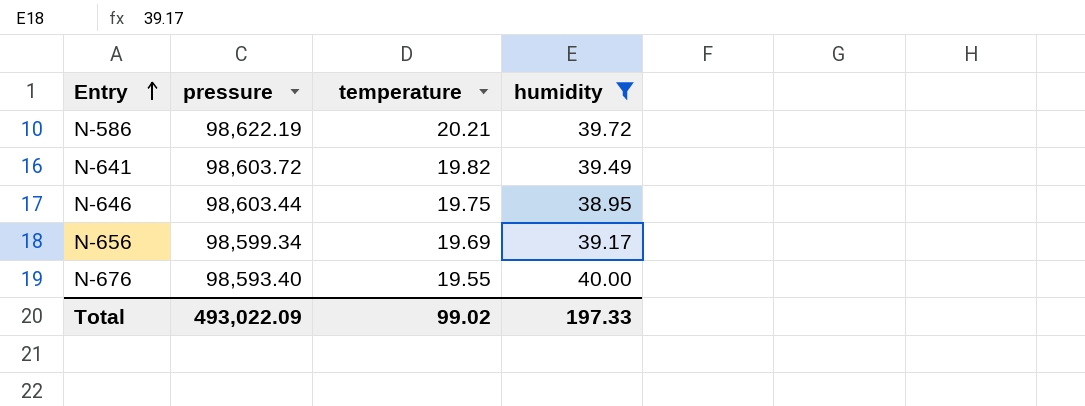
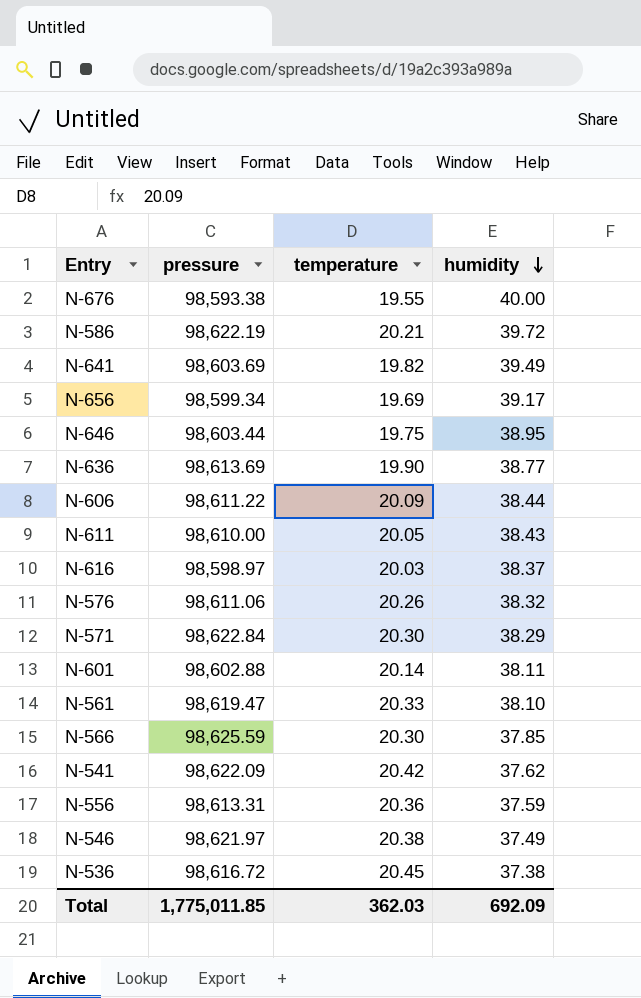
filter: humidity >= 38.95 -> none
row order: Entry ascending -> humidity descending
N-676 | pressure: 98,593.40 -> 98,593.38
N-641 | pressure: 98,603.72 -> 98,603.69
Total | pressure: 493,022.09 -> 1,775,011.85
Total | temperature: 99.02 -> 362.03
Total | humidity: 197.33 -> 692.09

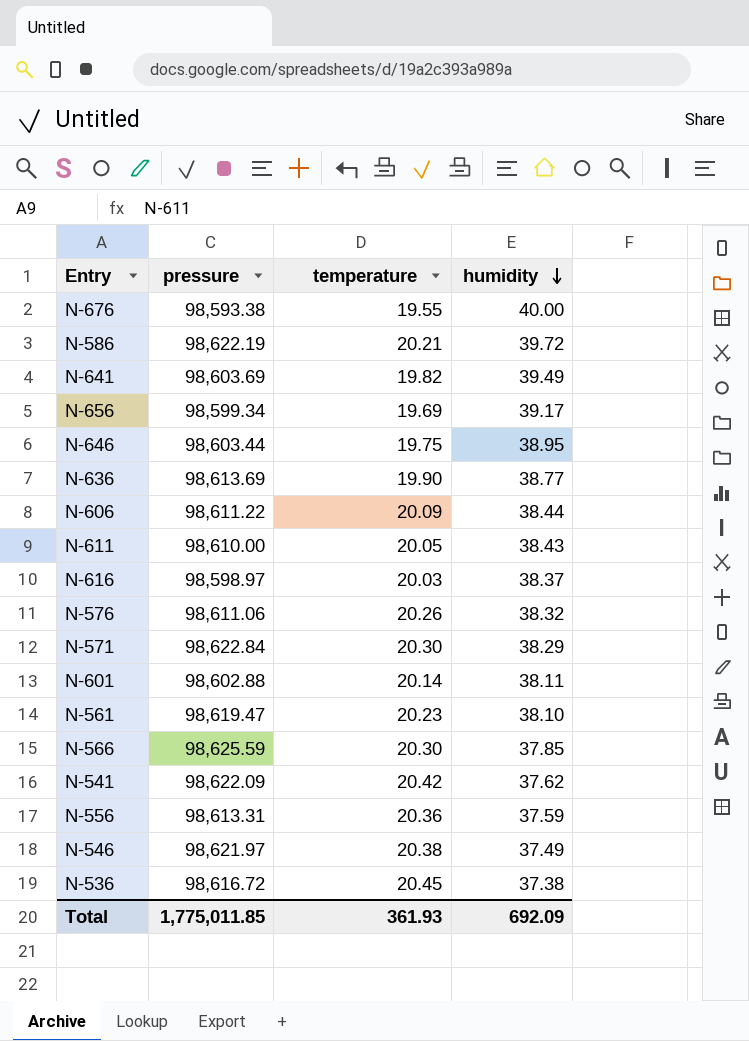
N-561 | temperature: 20.33 -> 20.23
Total | temperature: 362.03 -> 361.93

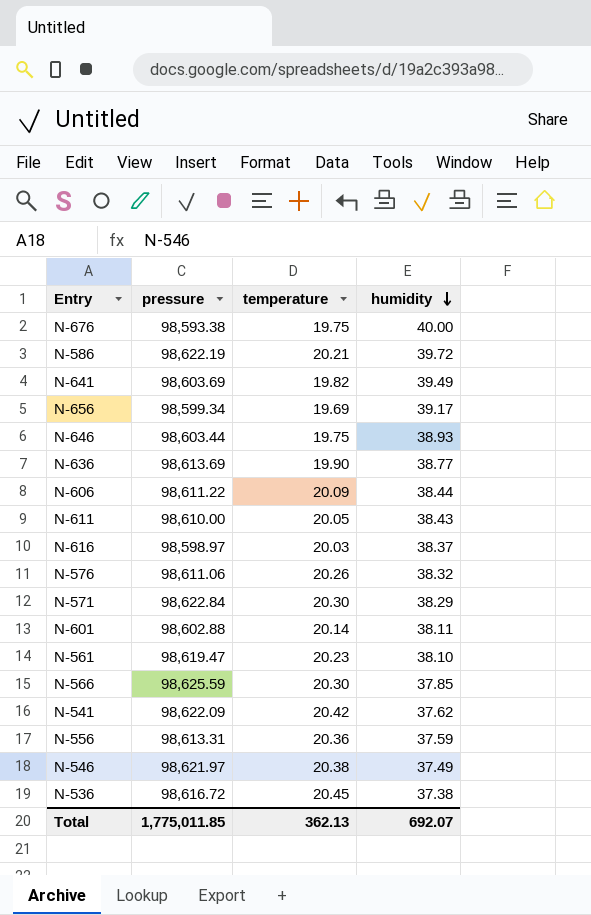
N-676 | temperature: 19.55 -> 19.75
N-646 | humidity: 38.95 -> 38.93
Total | temperature: 361.93 -> 362.13
Total | humidity: 692.09 -> 692.07

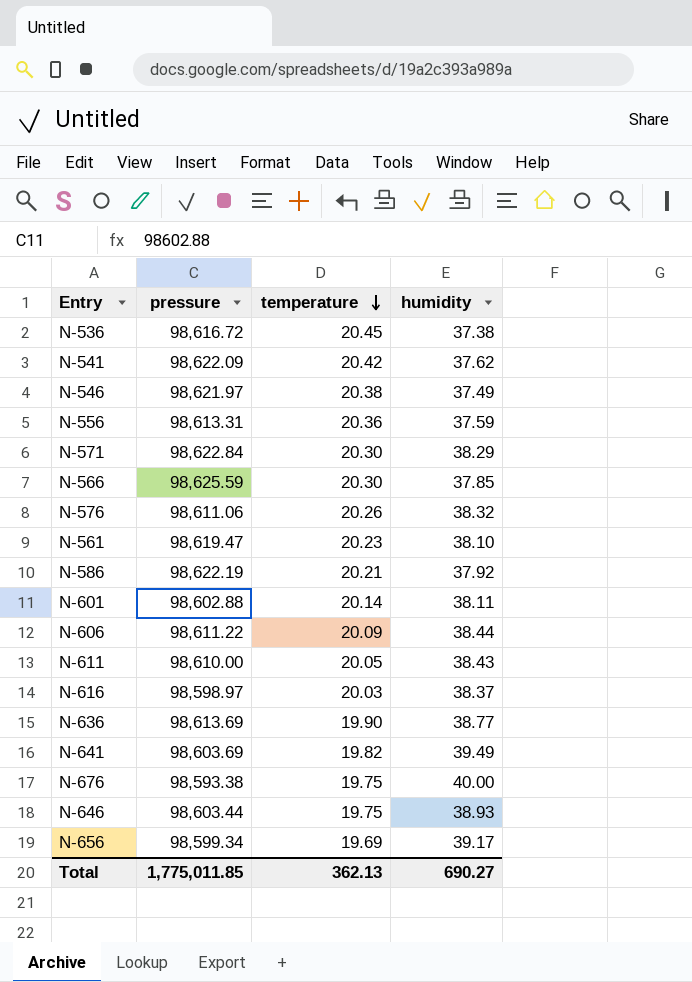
row order: humidity descending -> temperature descending
N-586 | humidity: 39.72 -> 37.92
Total | humidity: 692.07 -> 690.27

